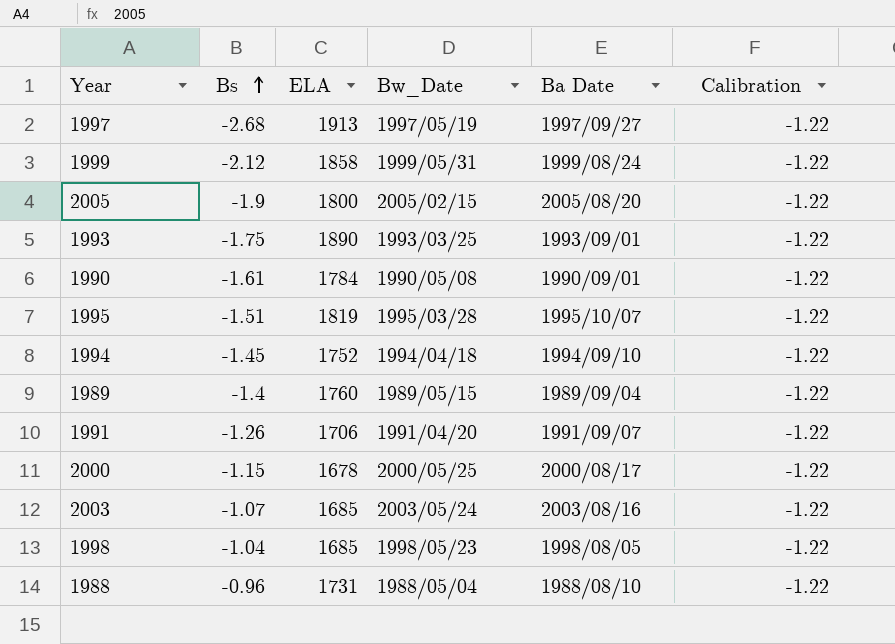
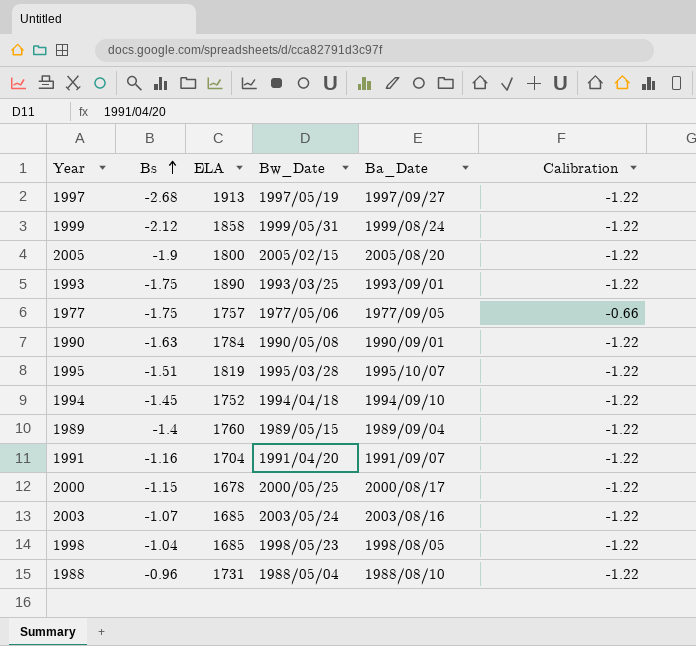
column name: Ba Date -> Ba_Date
row 1977: none -> -1.75 | 1757 | 1977/05/06 | 1977/09/05 | -0.66
1990 | Bs: -1.61 -> -1.63
1991 | Bs: -1.26 -> -1.16
1991 | ELA: 1706 -> 1704

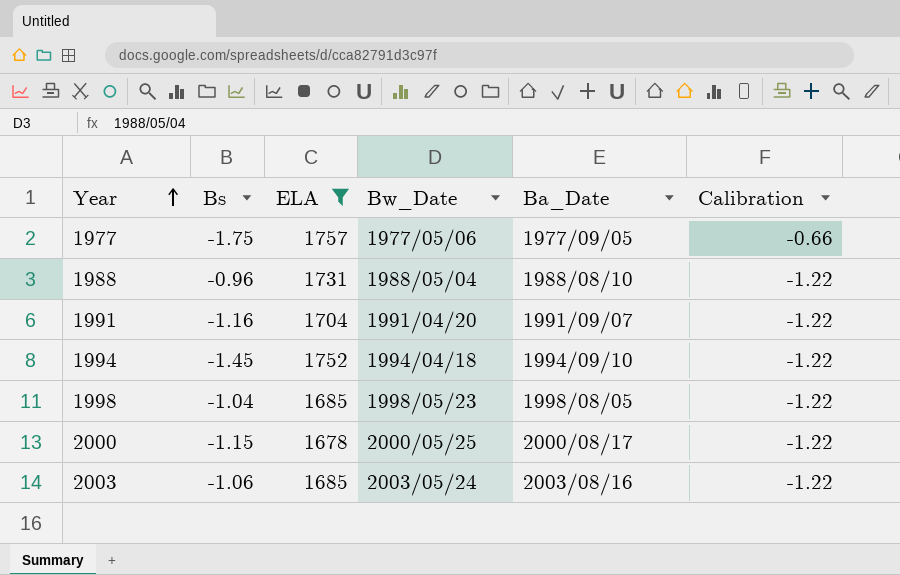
filter: none -> ELA <= 1757
row order: Bs ascending -> Year ascending
2003 | Bs: -1.07 -> -1.06

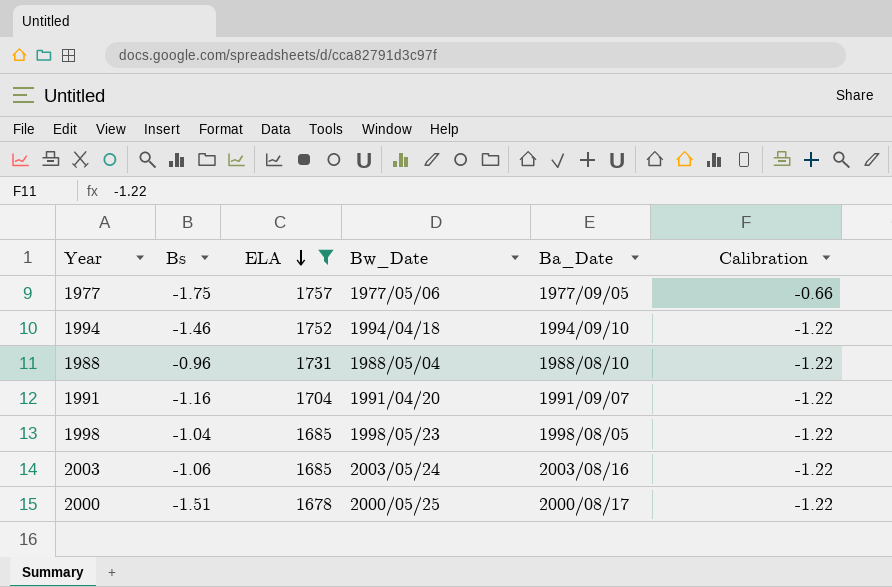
row order: Year ascending -> ELA descending
1994 | Bs: -1.45 -> -1.46
2000 | Bs: -1.15 -> -1.51

